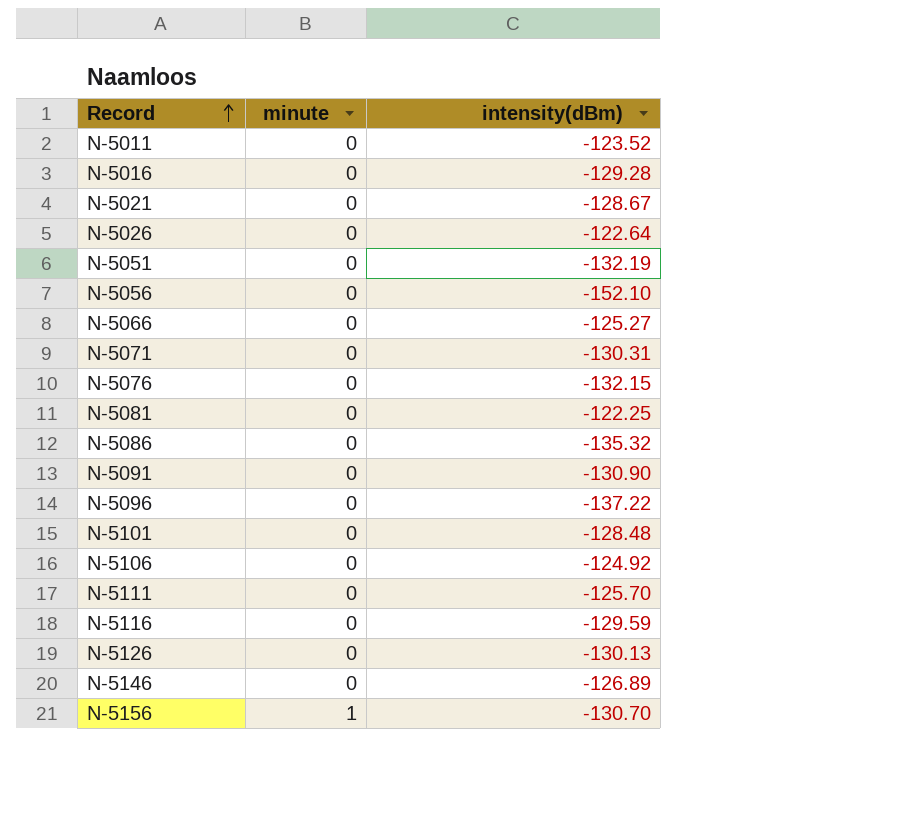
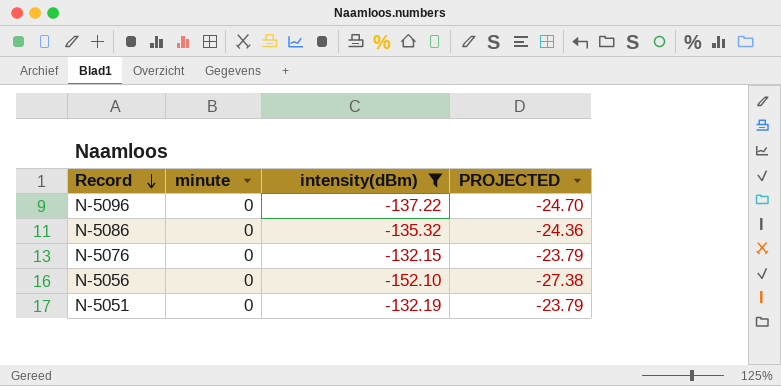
filter: none -> intensity(dBm) <= -132.15
row order: Record ascending -> Record descending
column PROJECTED | formula: none -> [intensity(dBm)] * 0.18

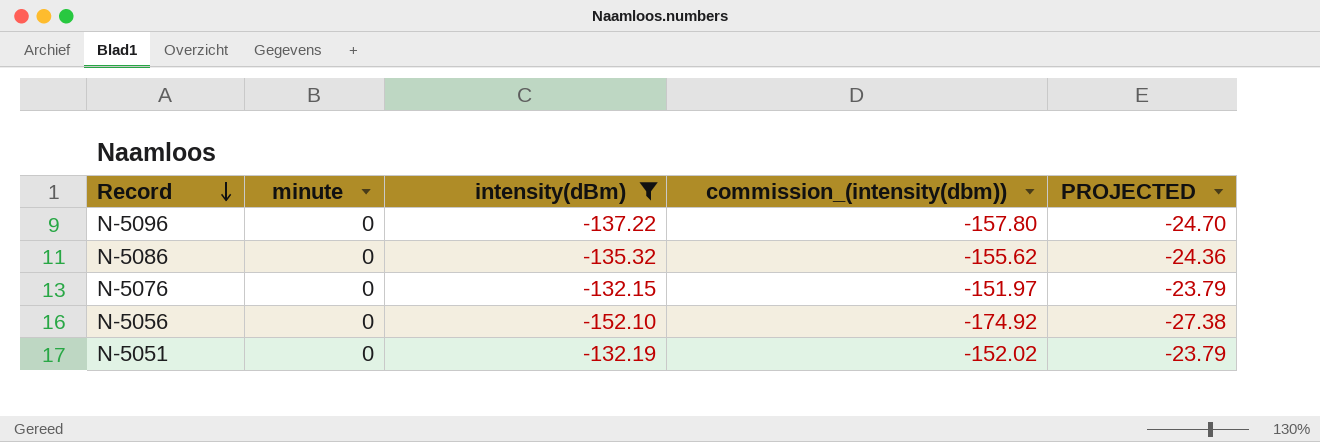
column commission_(intensity(dbm)) | formula: none -> [intensity(dBm)] * 1.15

